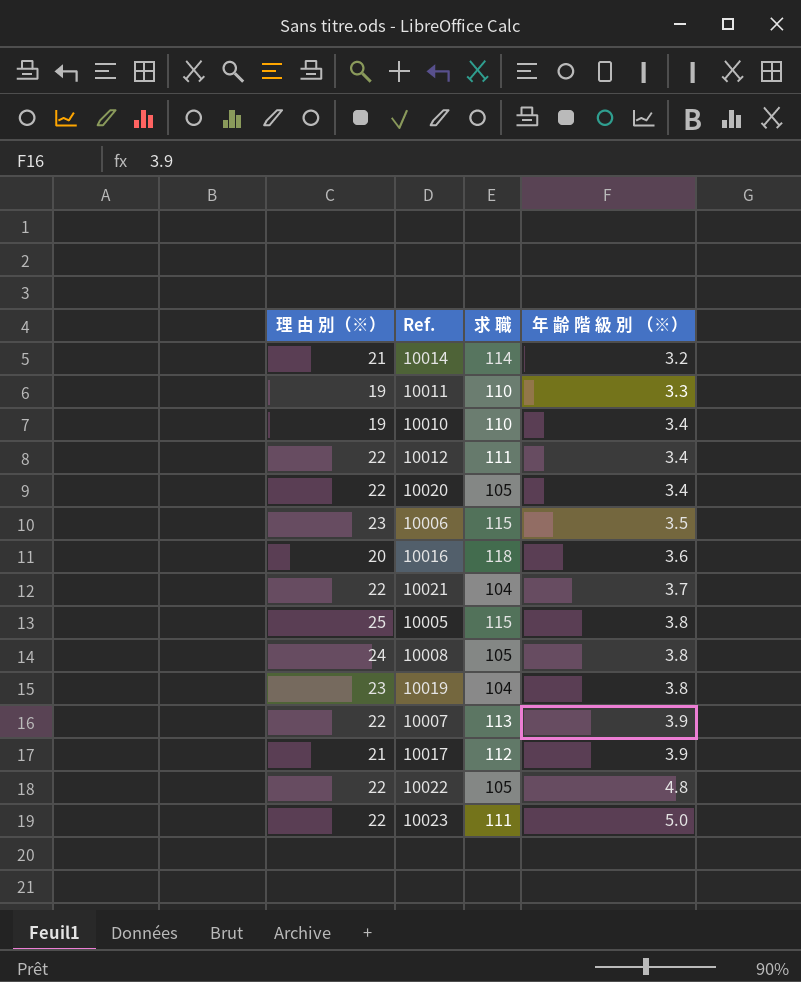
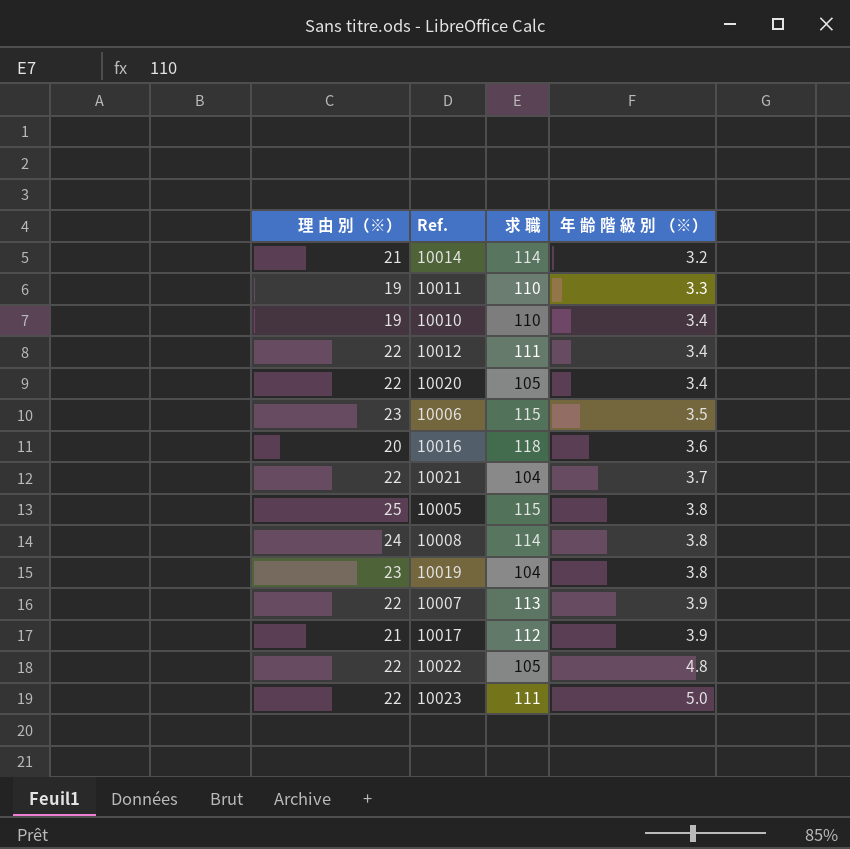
10008 | 求 職: 105 -> 114

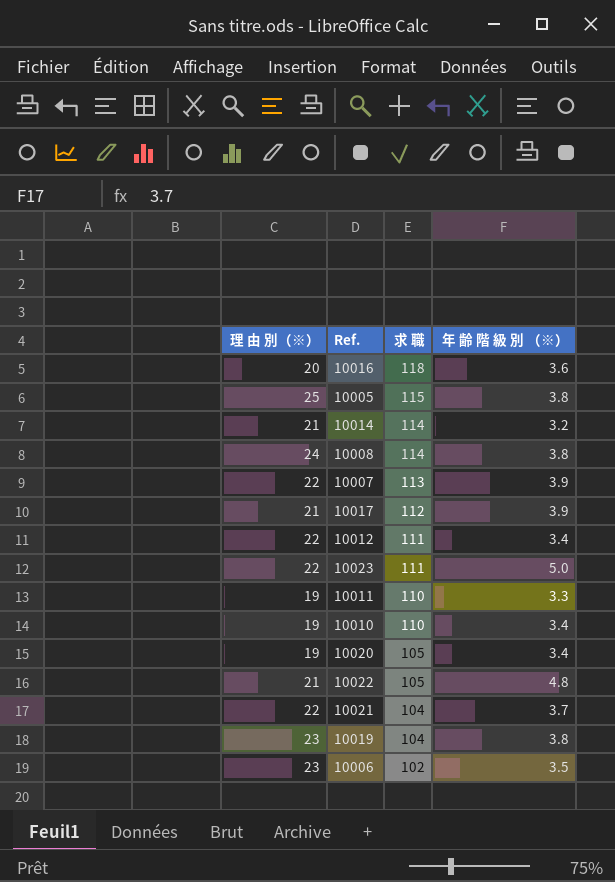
row order: 年 齢 階 級 別 （※） ascending -> 求 職 descending
10020 | 理 由 別（※）: 22 -> 19
10022 | 理 由 別（※）: 22 -> 21
10006 | 求 職: 115 -> 102

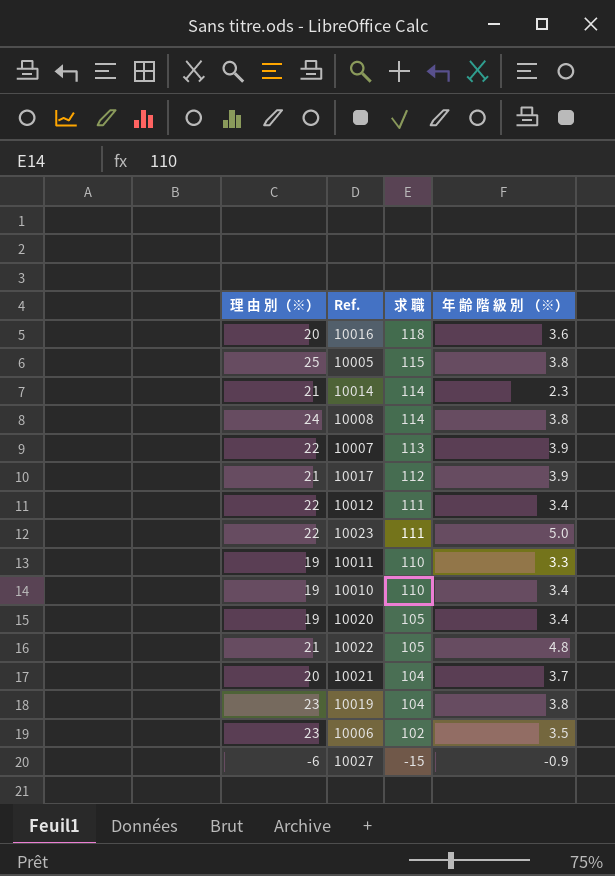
10014 | 年 齢 階 級 別 （※）: 3.2 -> 2.3
10021 | 理 由 別（※）: 22 -> 20
row 10027: none -> -6 | -15 | -0.9

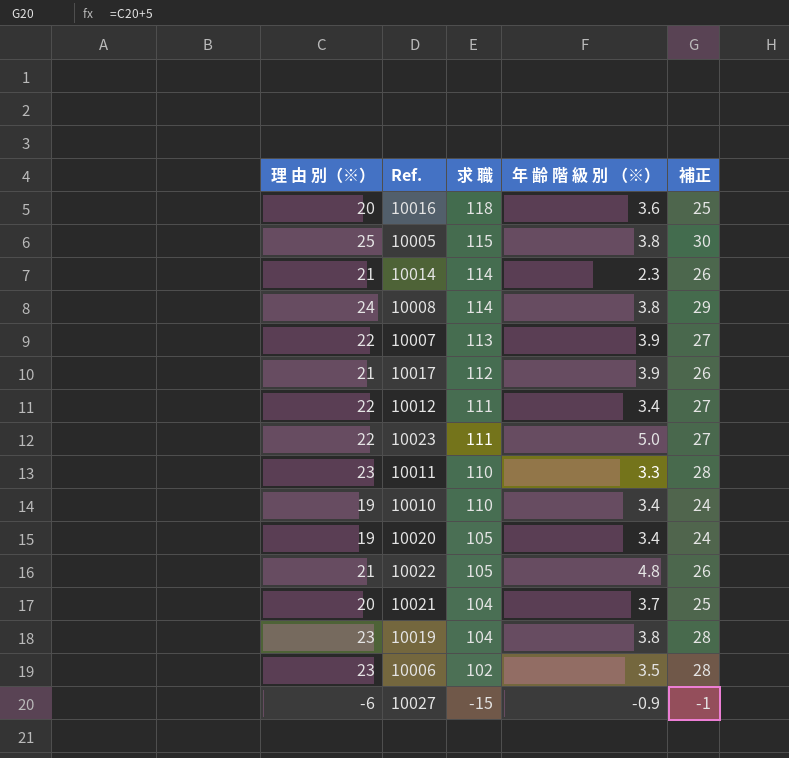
column 補正 | formula: none -> [理 由 別（※）] + 5
10011 | 理 由 別（※）: 19 -> 23

